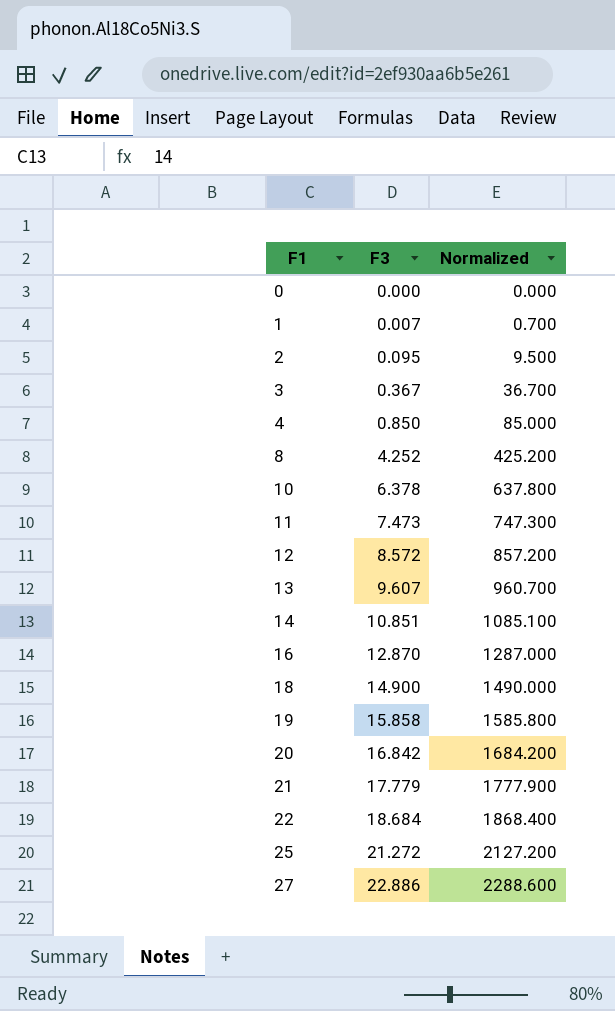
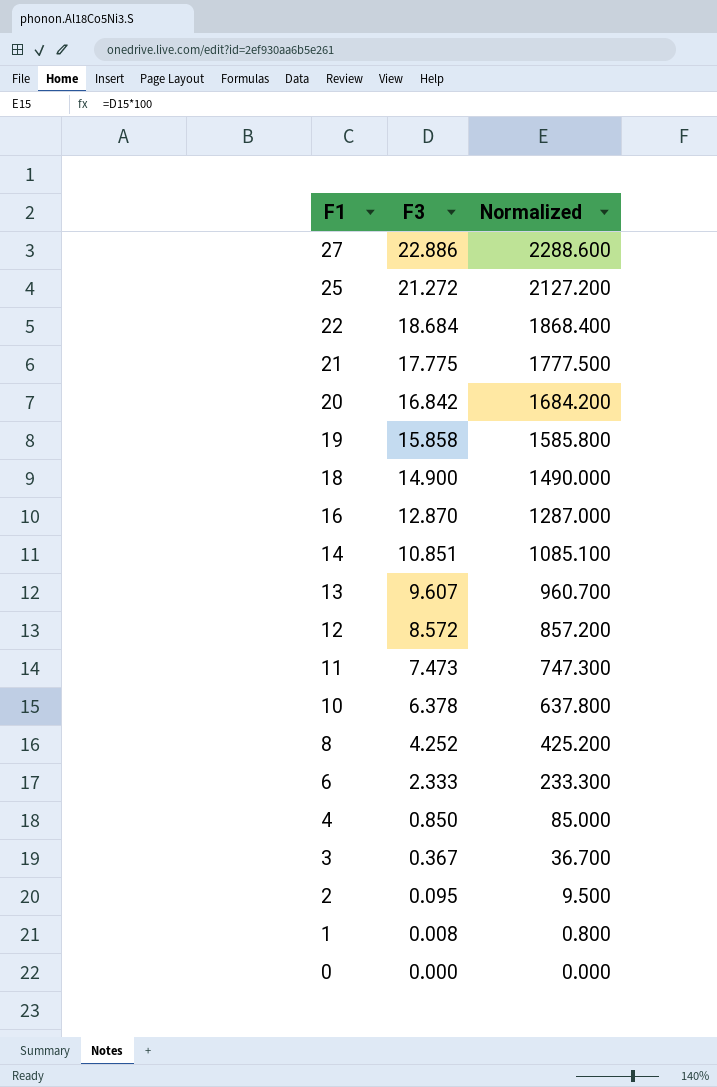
row order: F1 ascending -> F1 descending
21 | F3: 17.779 -> 17.775
21 | Normalized: 1777.900 -> 1777.500
row 6: none -> 2.333 | 233.300
1 | F3: 0.007 -> 0.008
1 | Normalized: 0.700 -> 0.800

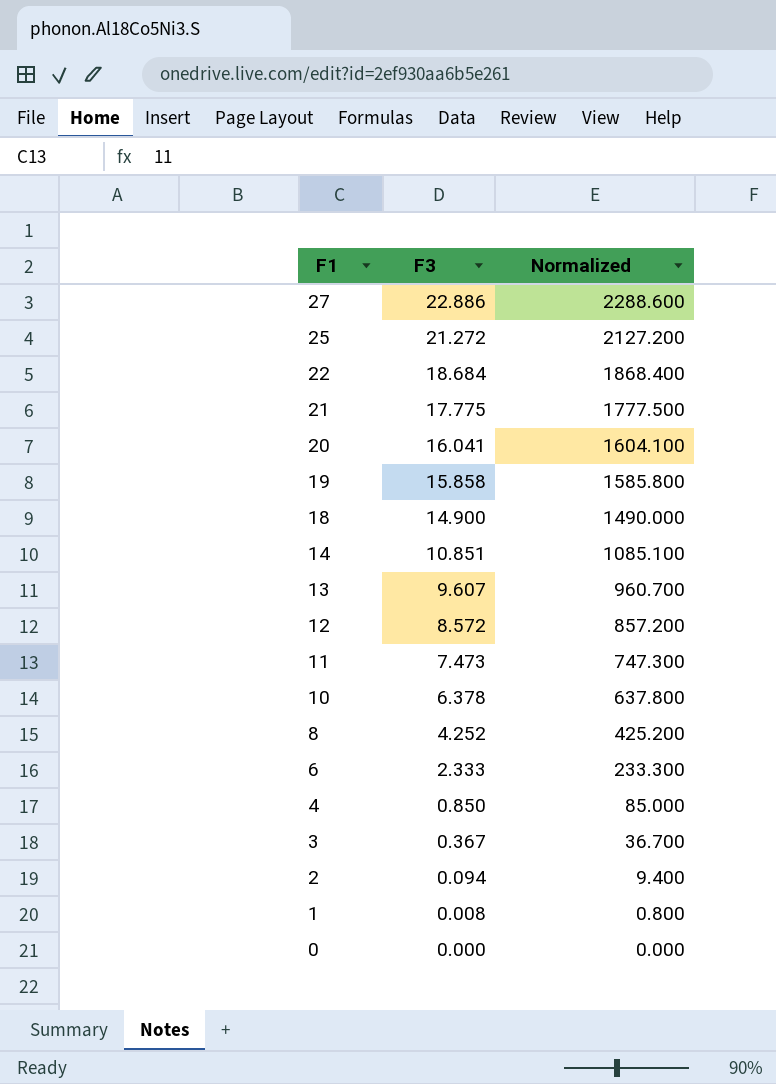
row 16: 12.870 | 1287.000 -> none
20 | F3: 16.842 -> 16.041
20 | Normalized: 1684.200 -> 1604.100
2 | F3: 0.095 -> 0.094
2 | Normalized: 9.500 -> 9.400

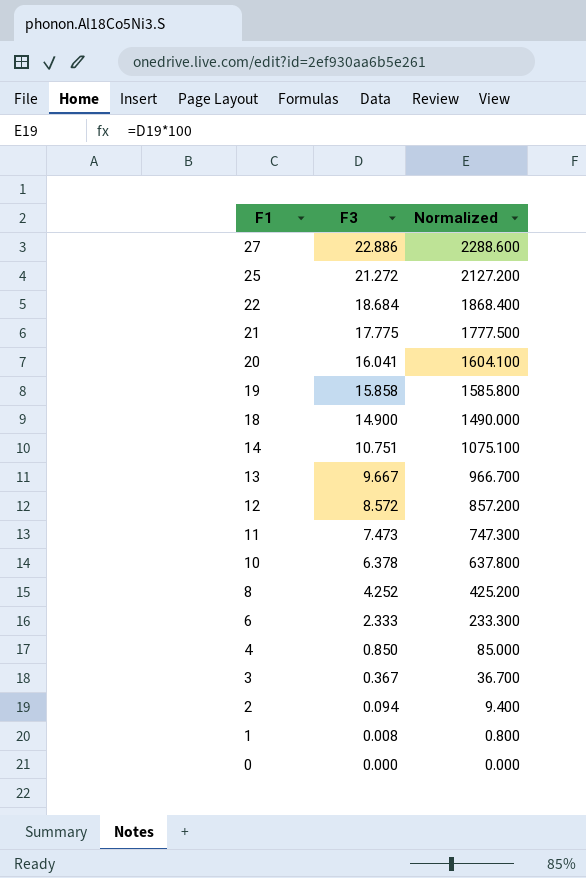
14 | F3: 10.851 -> 10.751
14 | Normalized: 1085.100 -> 1075.100
13 | F3: 9.607 -> 9.667
13 | Normalized: 960.700 -> 966.700

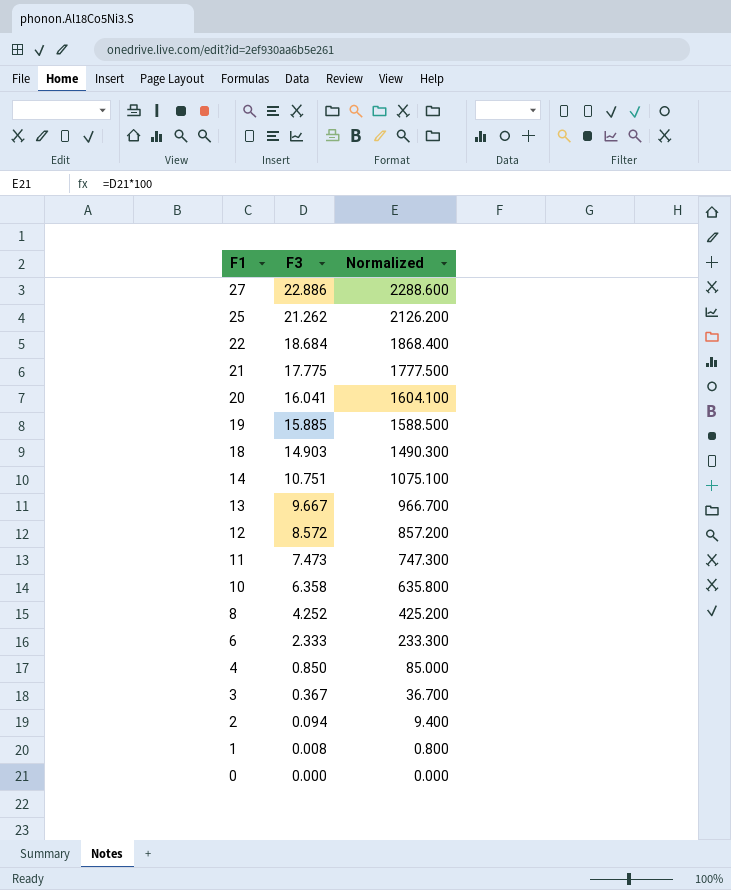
25 | F3: 21.272 -> 21.262
25 | Normalized: 2127.200 -> 2126.200
19 | F3: 15.858 -> 15.885
19 | Normalized: 1585.800 -> 1588.500
18 | F3: 14.900 -> 14.903
18 | Normalized: 1490.000 -> 1490.300
10 | F3: 6.378 -> 6.358
10 | Normalized: 637.800 -> 635.800

